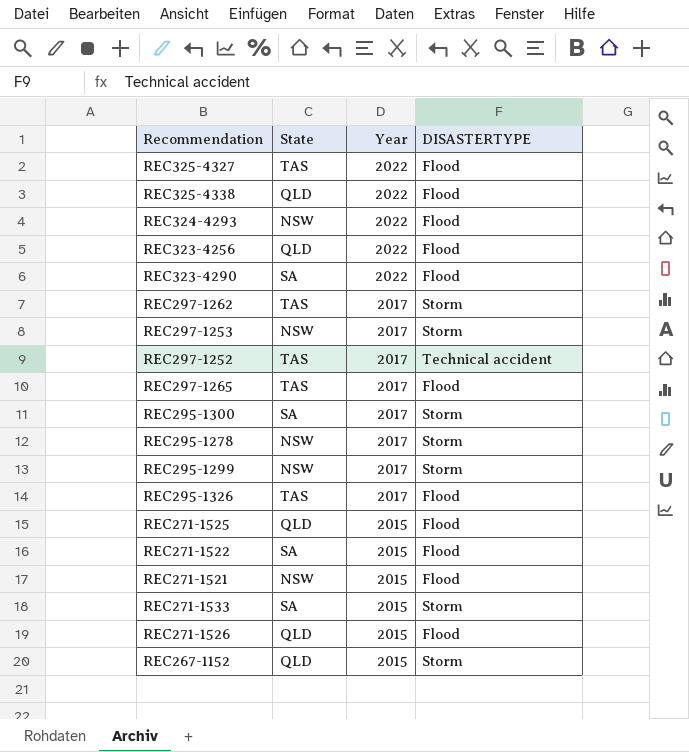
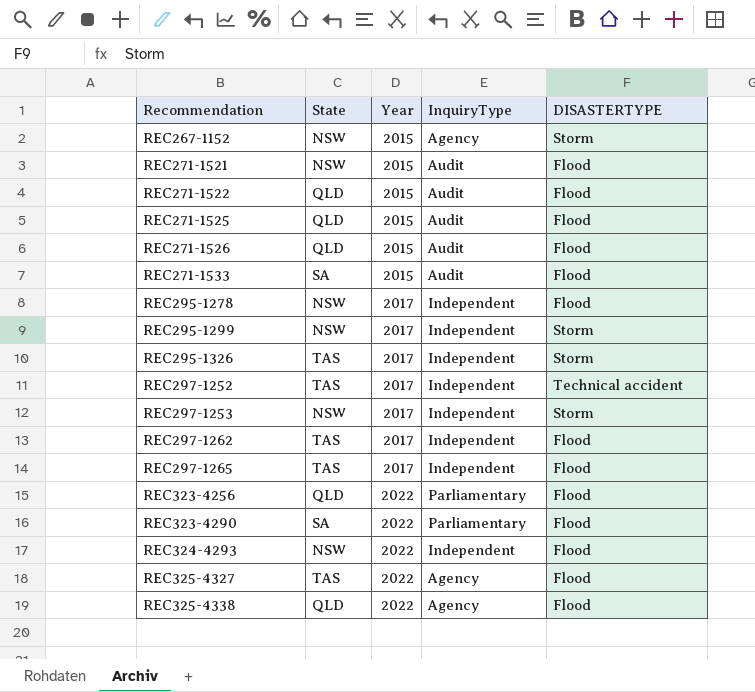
row order: Year descending -> Recommendation ascending
column InquiryType | position: none -> 4
row REC295-1300: SA | 2017 | Storm -> none
REC267-1152 | State: QLD -> NSW
REC271-1522 | State: SA -> QLD
REC271-1533 | DISASTERTYPE: Storm -> Flood
REC295-1278 | DISASTERTYPE: Storm -> Flood
REC295-1326 | DISASTERTYPE: Flood -> Storm
REC297-1262 | DISASTERTYPE: Storm -> Flood

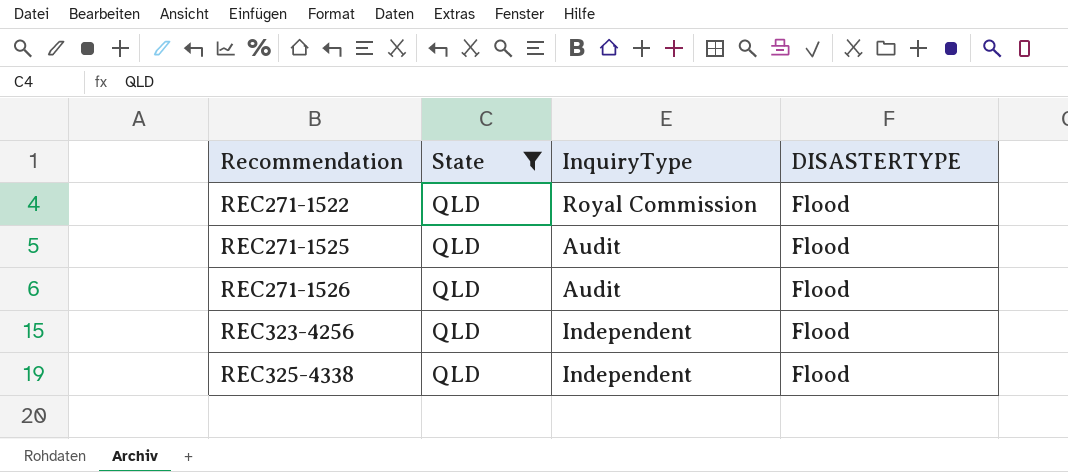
filter: none -> State = QLD
column Year | position: 3 -> none
REC271-1522 | InquiryType: Audit -> Royal Commission
REC323-4256 | InquiryType: Parliamentary -> Independent
REC325-4338 | InquiryType: Agency -> Independent

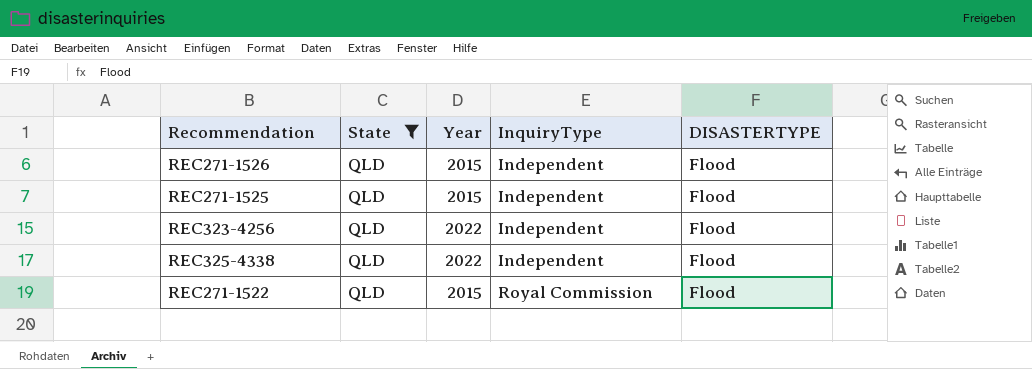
row order: Recommendation ascending -> InquiryType ascending
column Year | position: none -> 3
REC271-1526 | InquiryType: Audit -> Independent
REC271-1525 | InquiryType: Audit -> Independent

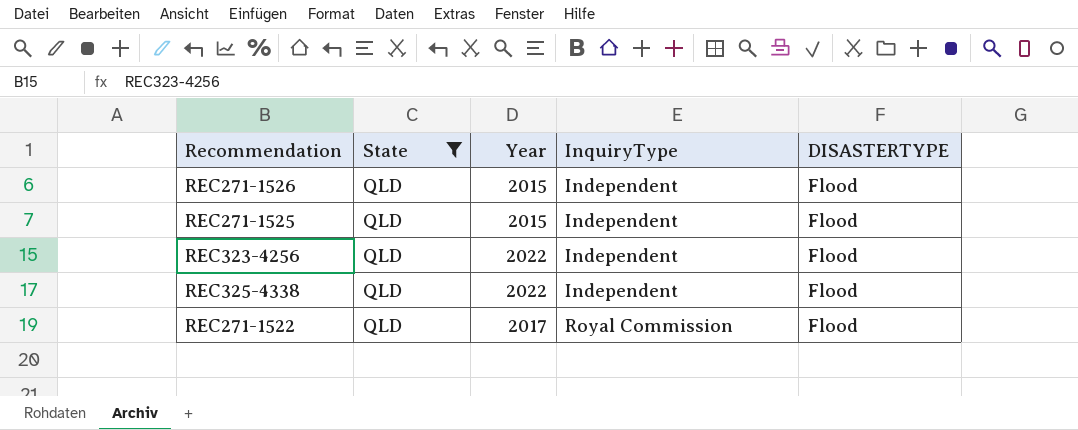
REC271-1522 | Year: 2015 -> 2017

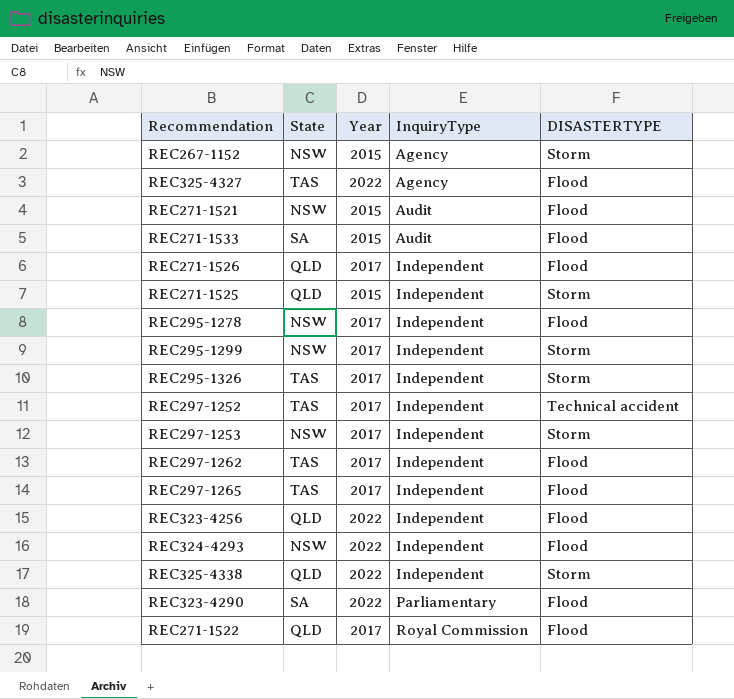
filter: State = QLD -> none
REC271-1526 | Year: 2015 -> 2017
REC271-1525 | DISASTERTYPE: Flood -> Storm
REC325-4338 | DISASTERTYPE: Flood -> Storm

